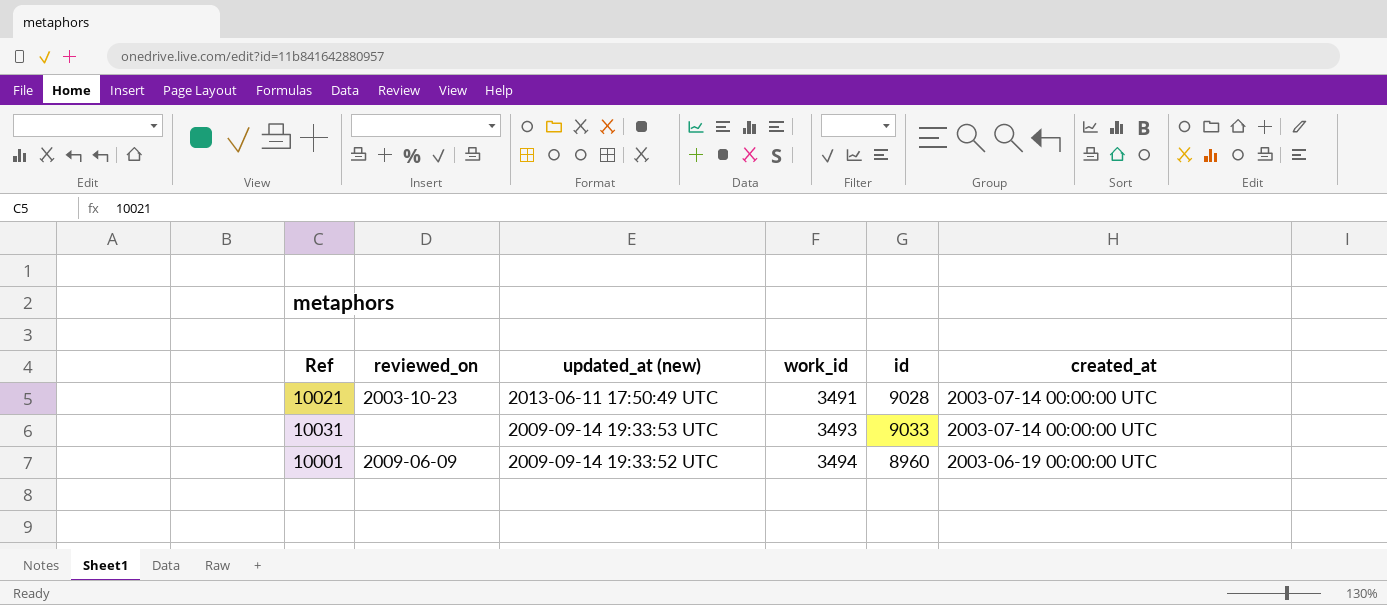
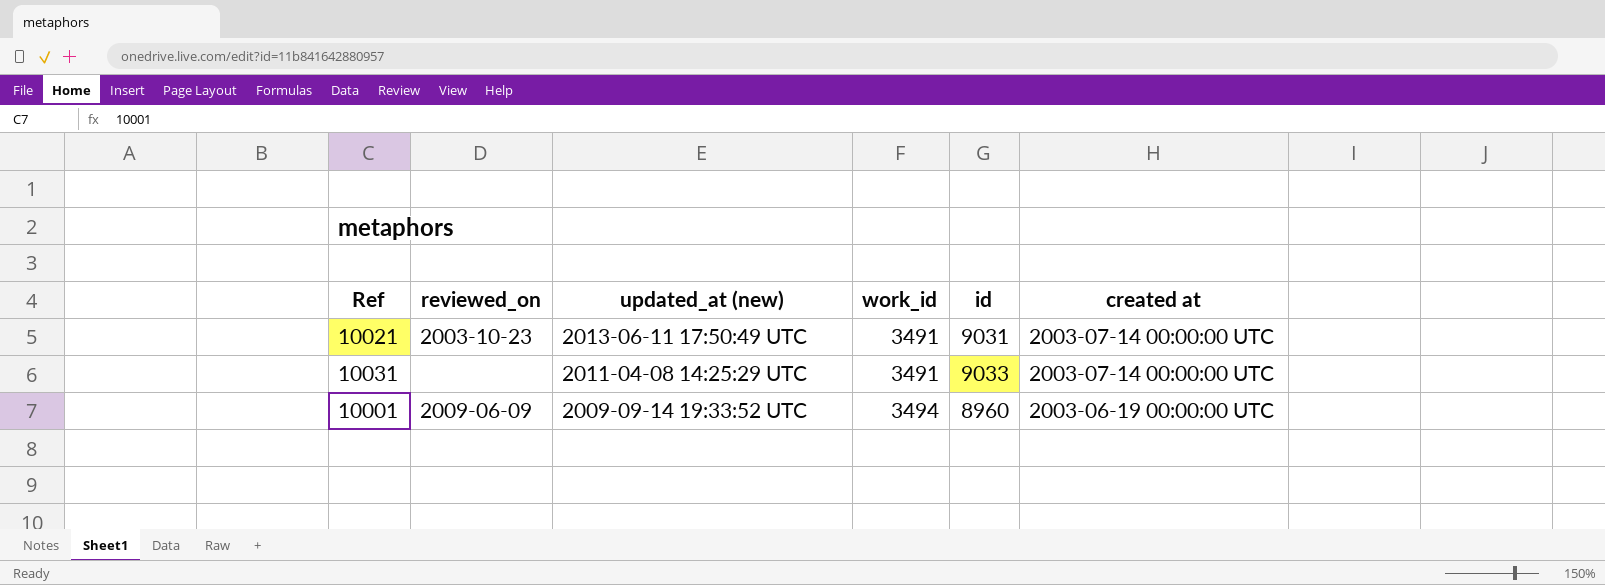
column name: created_at -> created at
10021 | id: 9028 -> 9031
10031 | updated_at (new): 2009-09-14 19:33:53 UTC -> 2011-04-08 14:25:29 UTC
10031 | work_id: 3493 -> 3491

